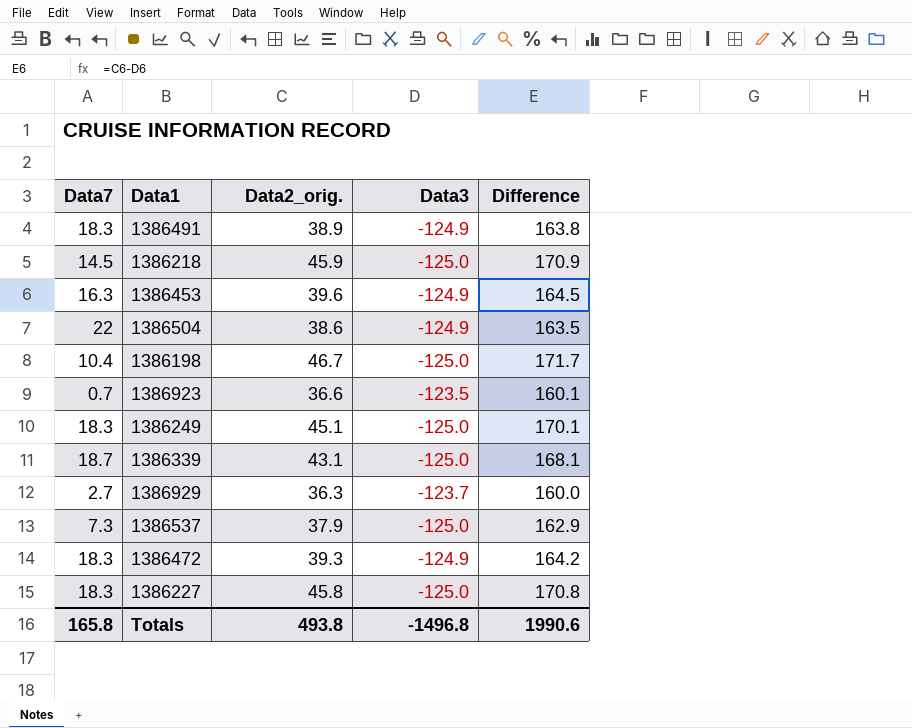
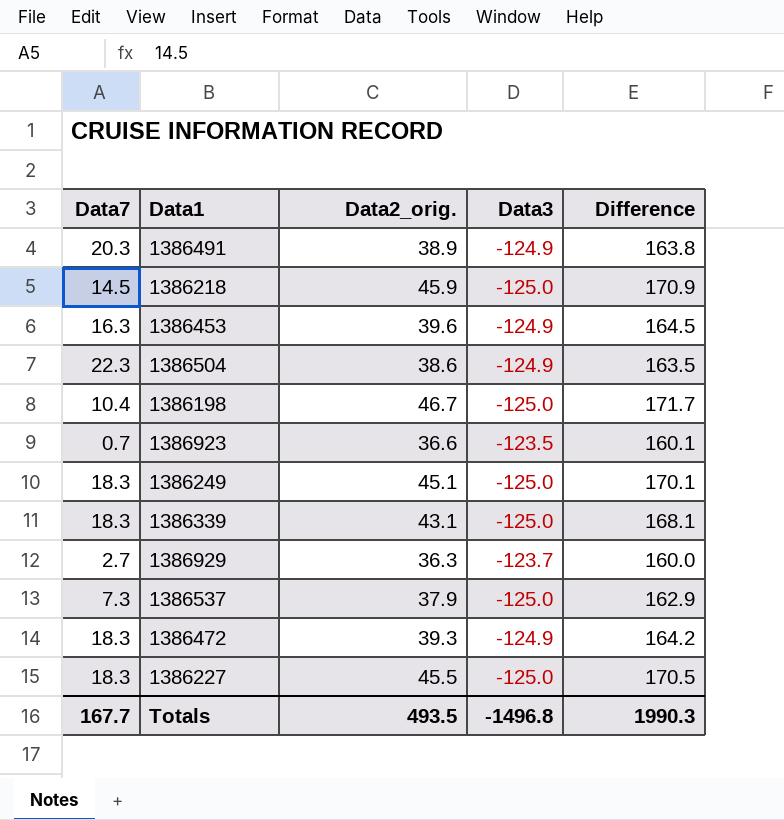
1386491 | Data7: 18.3 -> 20.3
1386504 | Data7: 22 -> 22.3
1386339 | Data7: 18.7 -> 18.3
1386227 | Data2_orig.: 45.8 -> 45.5
1386227 | Difference: 170.8 -> 170.5
Totals | Data7: 165.8 -> 167.7
Totals | Data2_orig.: 493.8 -> 493.5
Totals | Difference: 1990.6 -> 1990.3

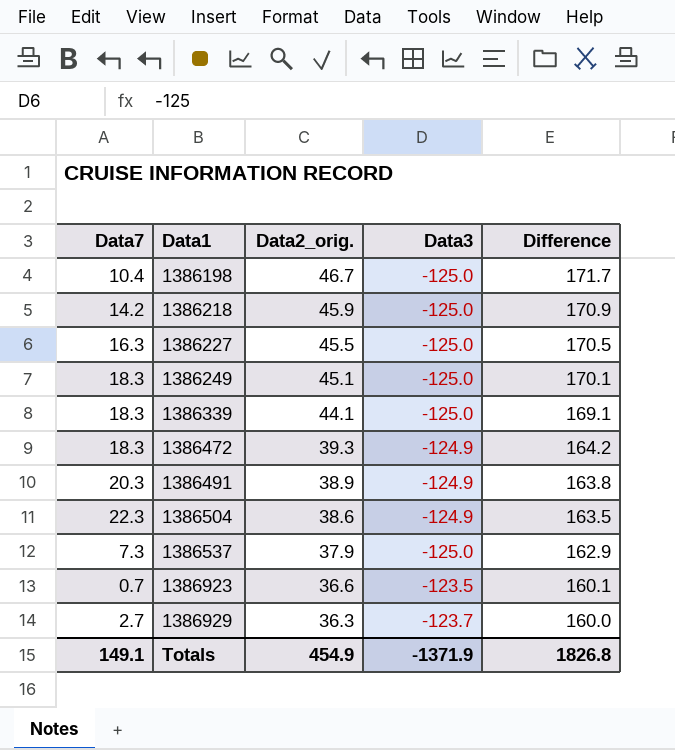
row order: none -> Data1 ascending
row 1386453: 16.3 | 39.6 | -124.9 | 164.5 -> none
1386218 | Data7: 14.5 -> 14.2
1386227 | Data7: 18.3 -> 16.3
1386339 | Data2_orig.: 43.1 -> 44.1
1386339 | Difference: 168.1 -> 169.1
Totals | Data7: 167.7 -> 149.1
Totals | Data2_orig.: 493.5 -> 454.9
Totals | Data3: -1496.8 -> -1371.9
Totals | Difference: 1990.3 -> 1826.8

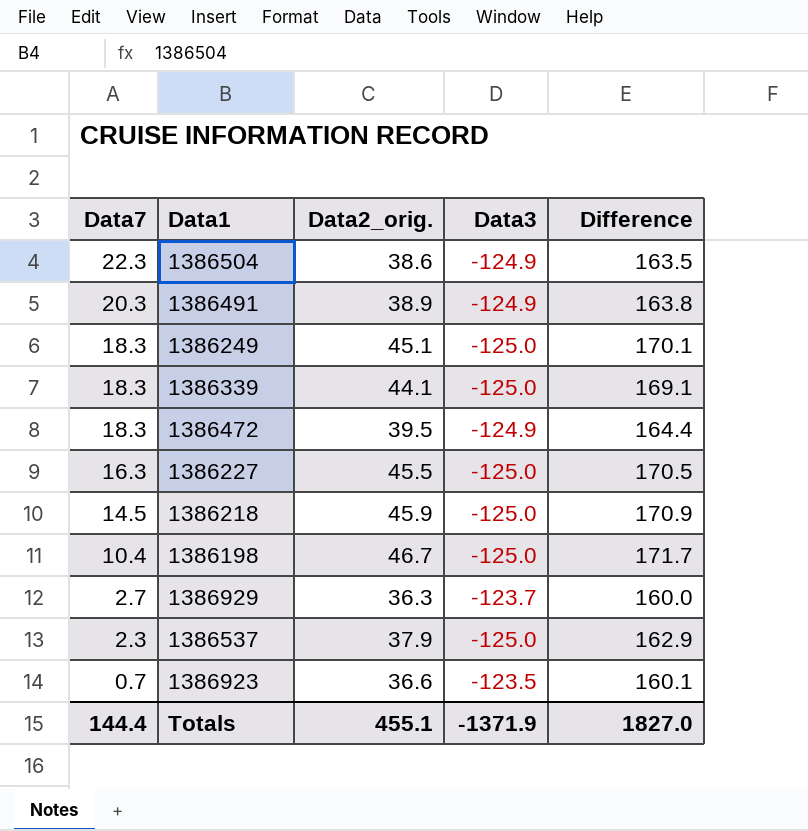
row order: Data1 ascending -> Data7 descending
1386472 | Data2_orig.: 39.3 -> 39.5
1386472 | Difference: 164.2 -> 164.4
1386218 | Data7: 14.2 -> 14.5
1386537 | Data7: 7.3 -> 2.3
Totals | Data7: 149.1 -> 144.4
Totals | Data2_orig.: 454.9 -> 455.1
Totals | Difference: 1826.8 -> 1827.0

